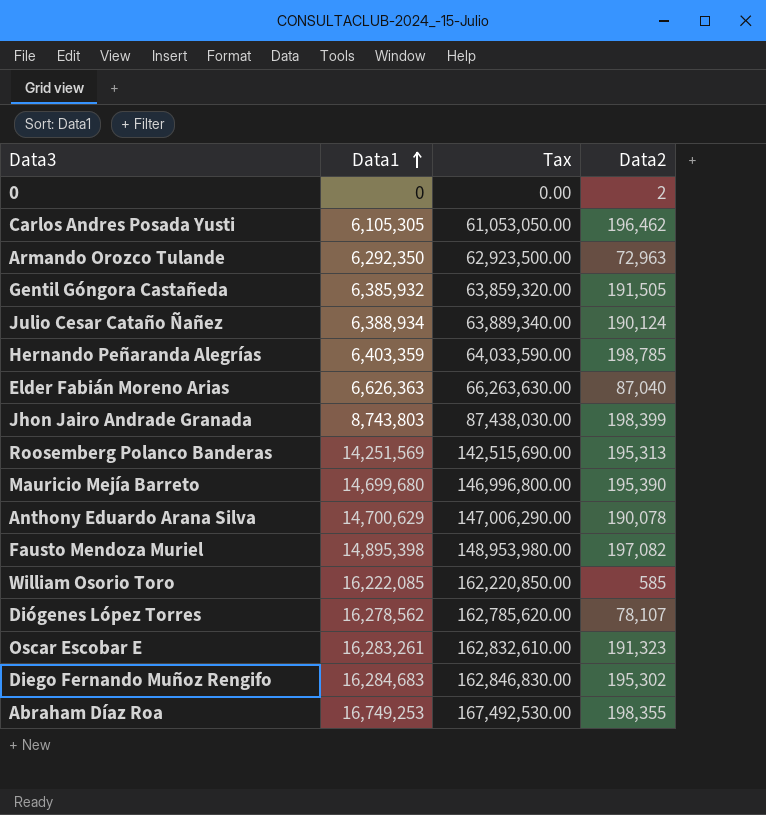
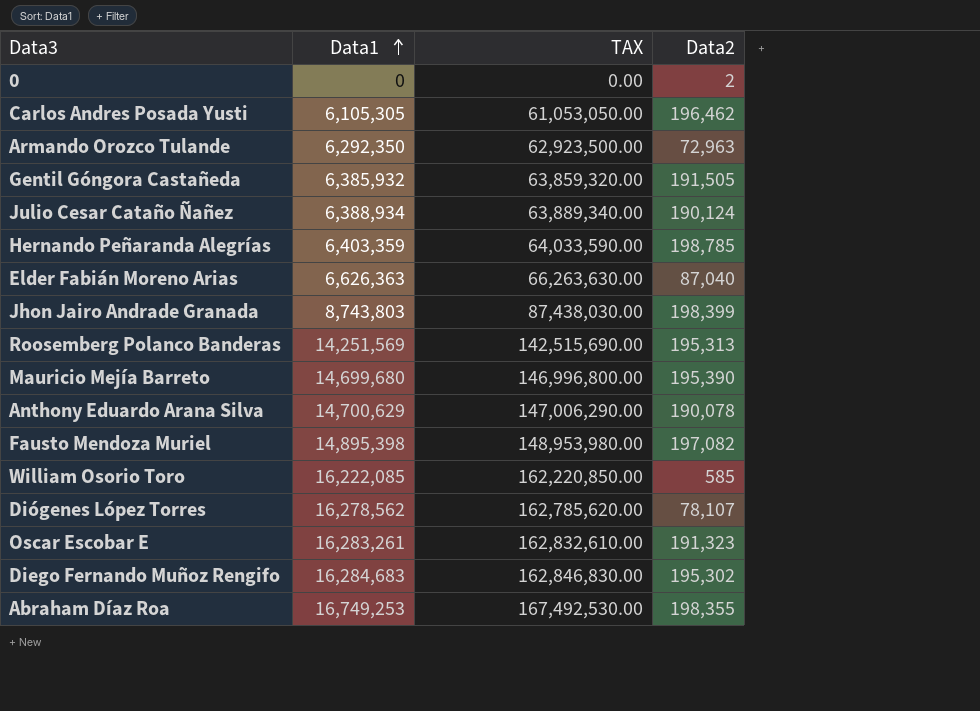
column name: Tax -> TAX

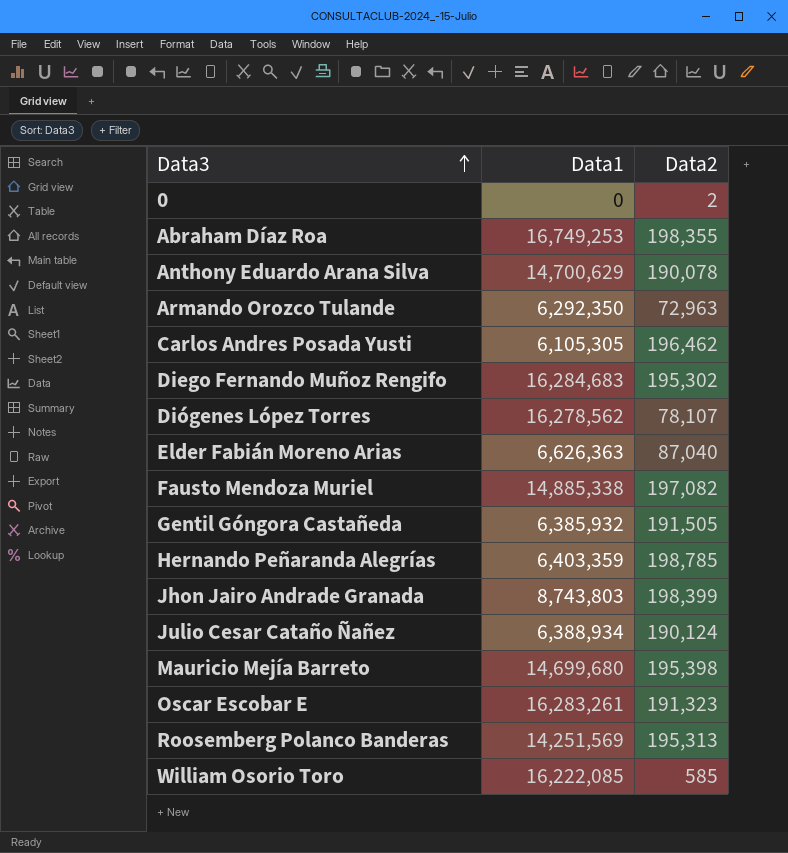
row order: Data1 ascending -> Data3 ascending
column TAX | formula: [Data1] * 10 -> none
Fausto Mendoza Muriel | Data1: 14,895,398 -> 14,885,338
Mauricio Mejía Barreto | Data2: 195,390 -> 195,398

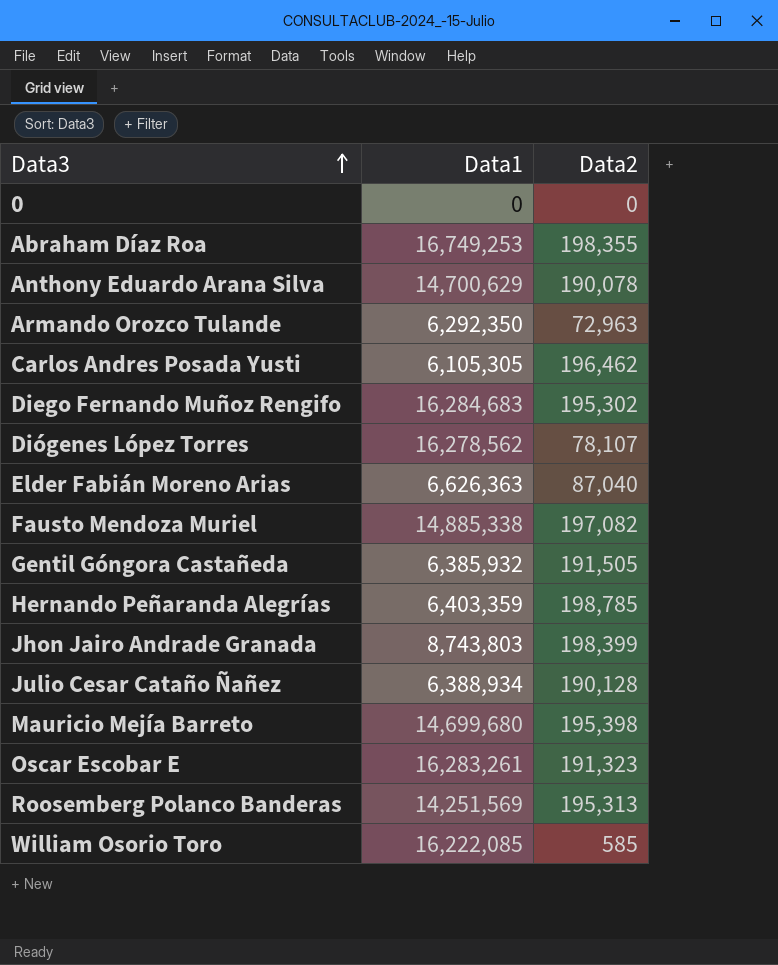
0 | Data2: 2 -> 0
Julio Cesar Cataño Ñañez | Data2: 190,124 -> 190,128

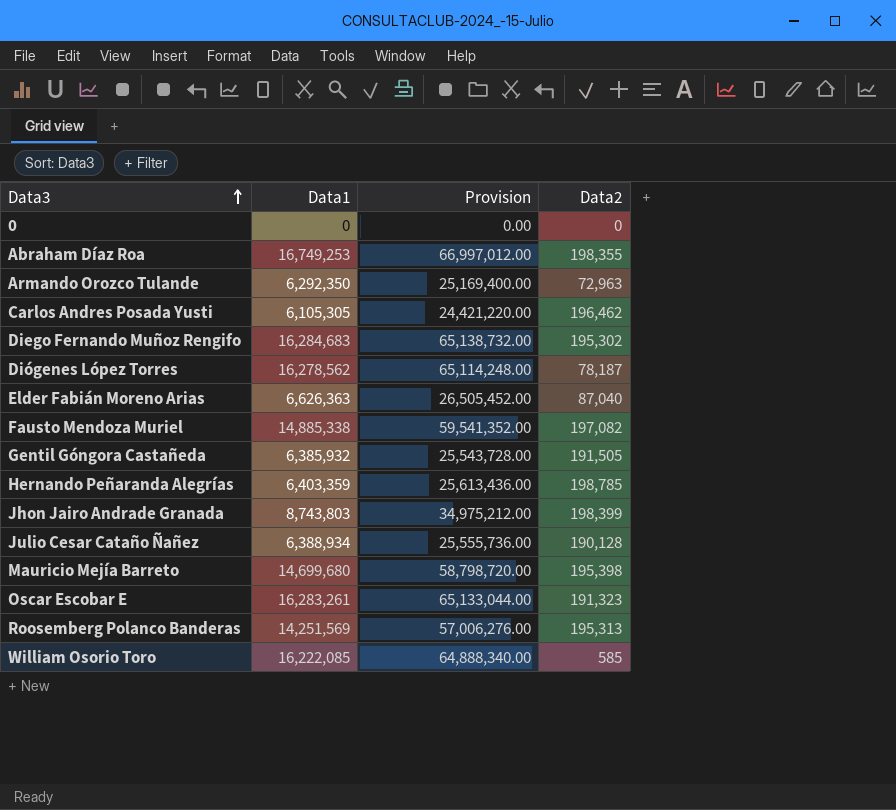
column Provision | formula: none -> [Data1] * 4
row Anthony Eduardo Arana Silva: 14,700,629 | 190,078 -> none
Diógenes López Torres | Data2: 78,107 -> 78,187

